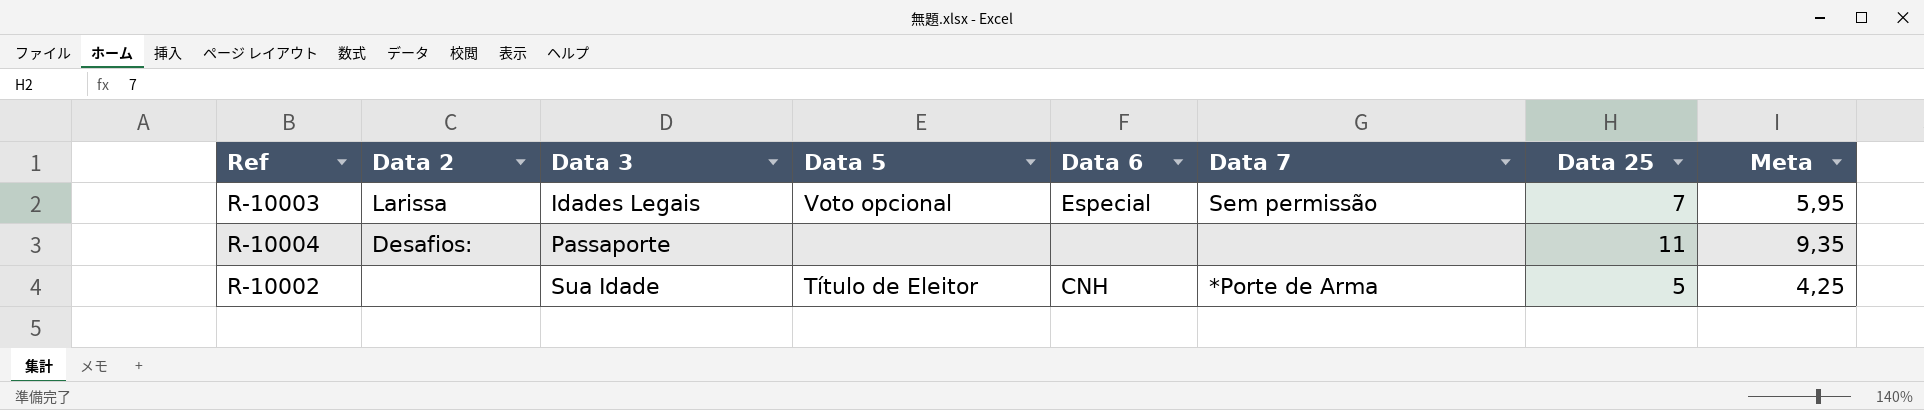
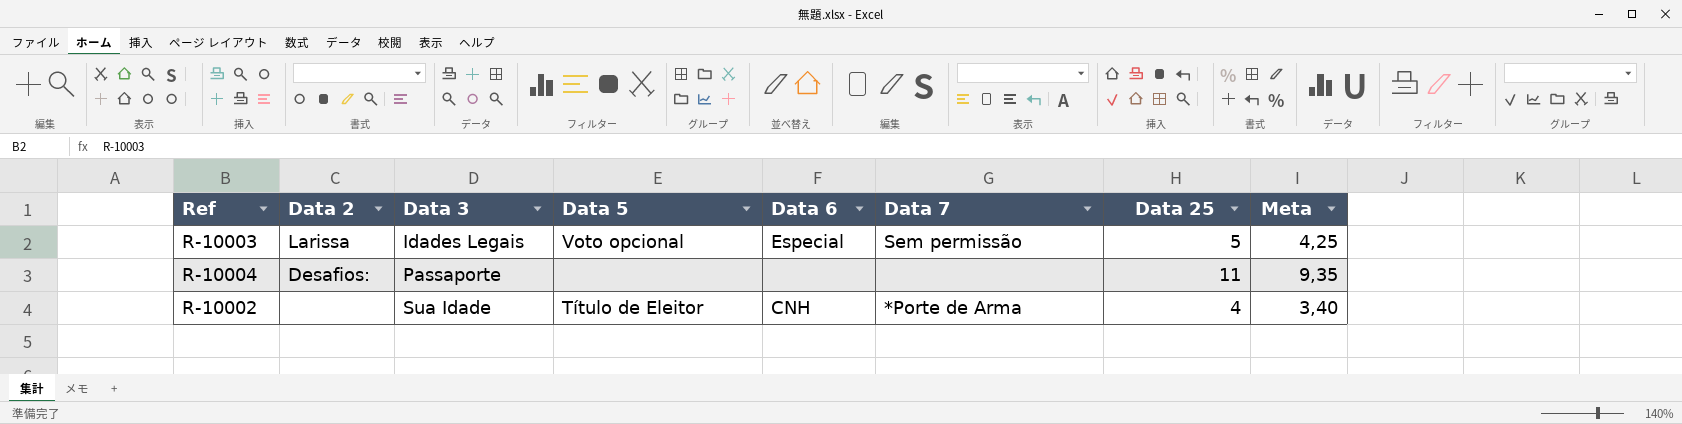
R-10003 | Data 25: 7 -> 5
R-10003 | Meta: 5,95 -> 4,25
R-10002 | Data 25: 5 -> 4
R-10002 | Meta: 4,25 -> 3,40

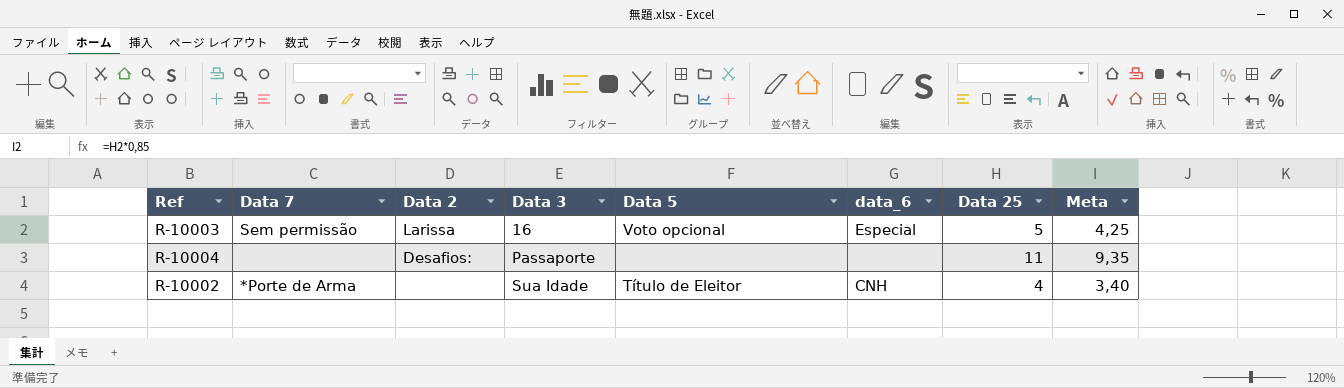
column Data 7 | position: 6 -> 2
column name: Data 6 -> data_6
R-10003 | Data 3: Idades Legais -> 16

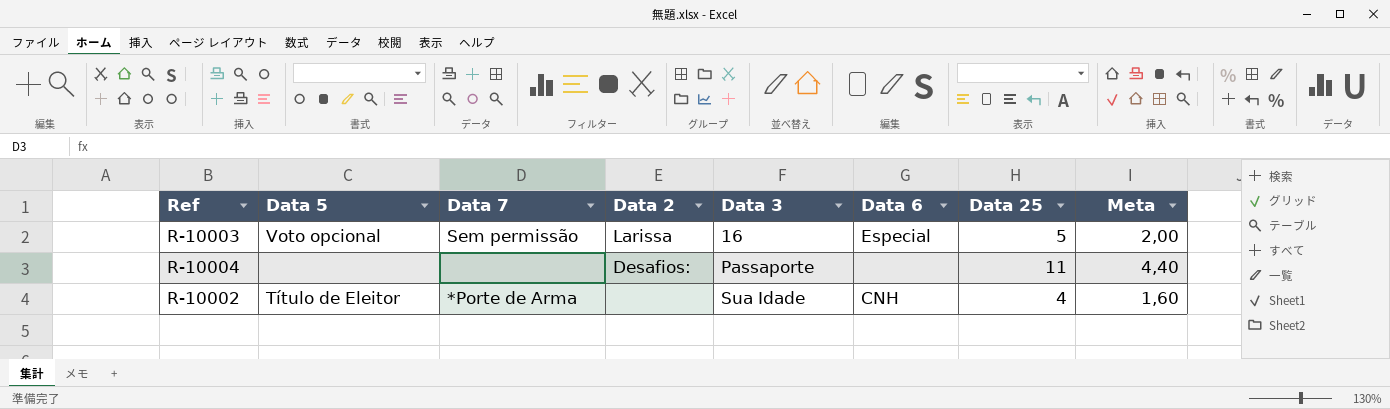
column Data 5 | position: 5 -> 2
column name: data_6 -> Data 6
column Meta | formula: [Data 25] * 0,85 -> [Data 25] * 0,4

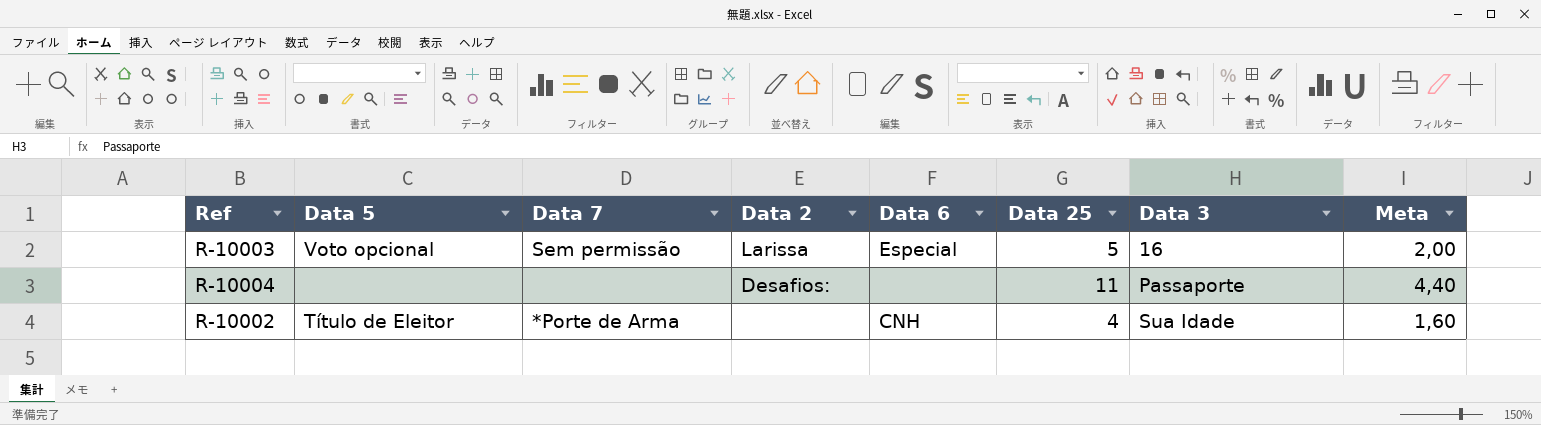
column Data 3 | position: 5 -> 7

